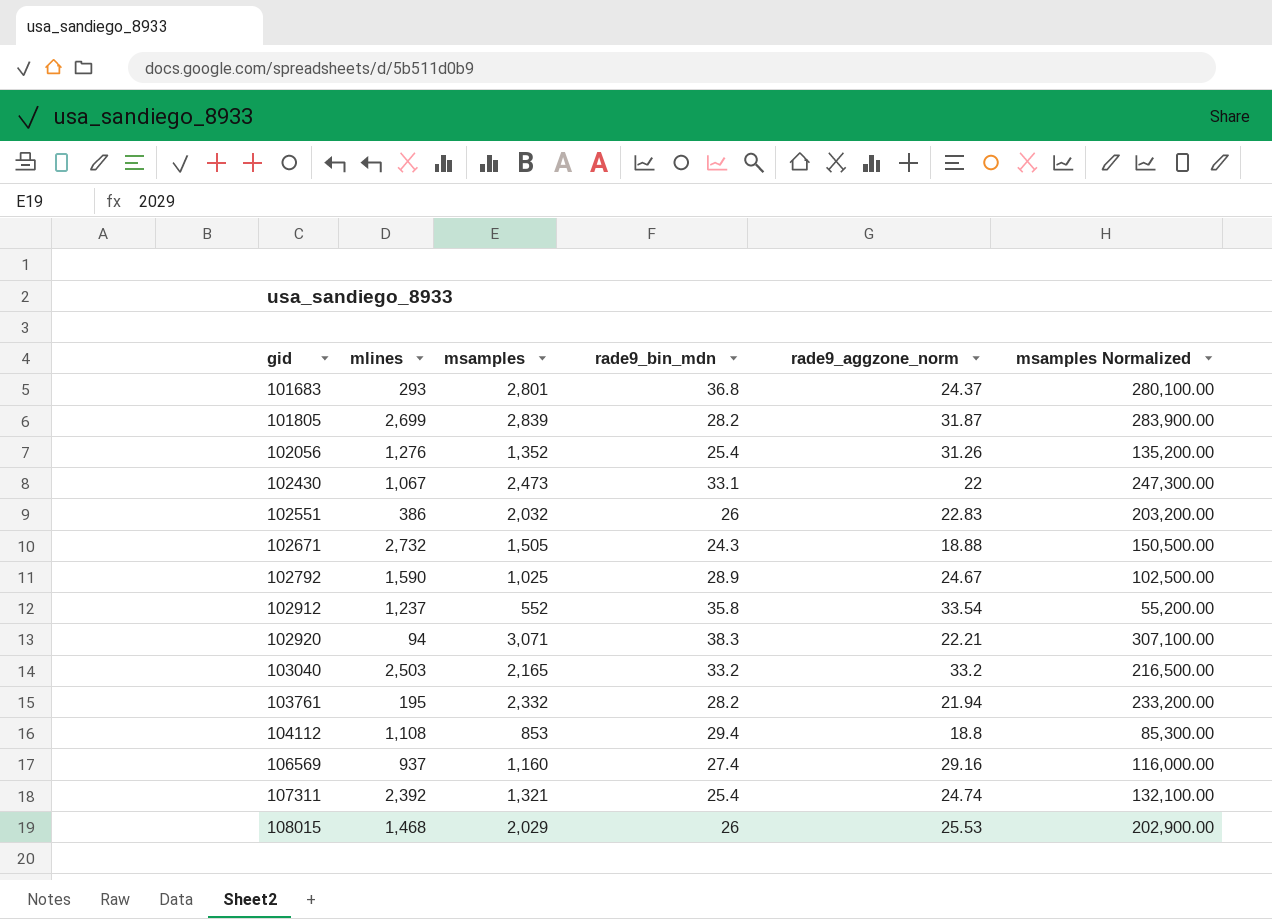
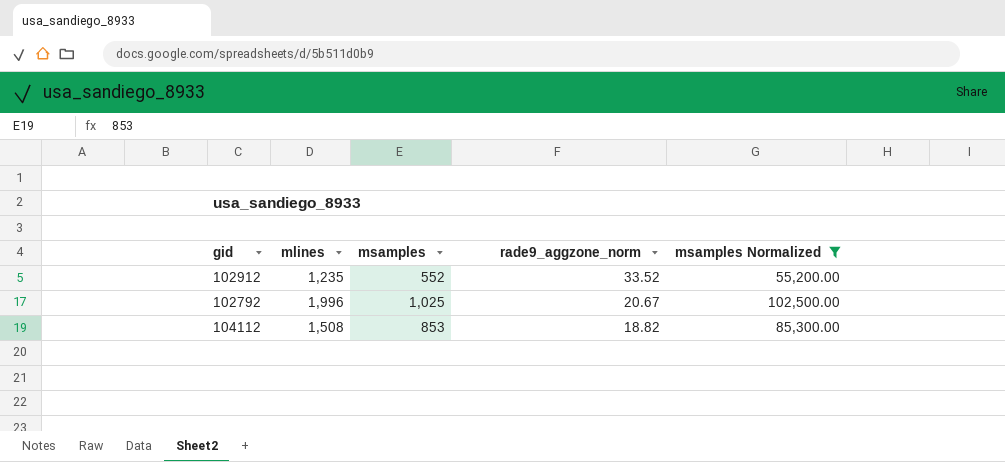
filter: none -> msamples Normalized <= 102,500.00
row order: gid ascending -> rade9_aggzone_norm descending
column rade9_bin_mdn | position: 4 -> none
102912 | mlines: 1,237 -> 1,235
102912 | rade9_aggzone_norm: 33.54 -> 33.52
102792 | mlines: 1,590 -> 1,996
102792 | rade9_aggzone_norm: 24.67 -> 20.67
104112 | mlines: 1,108 -> 1,508
104112 | rade9_aggzone_norm: 18.8 -> 18.82

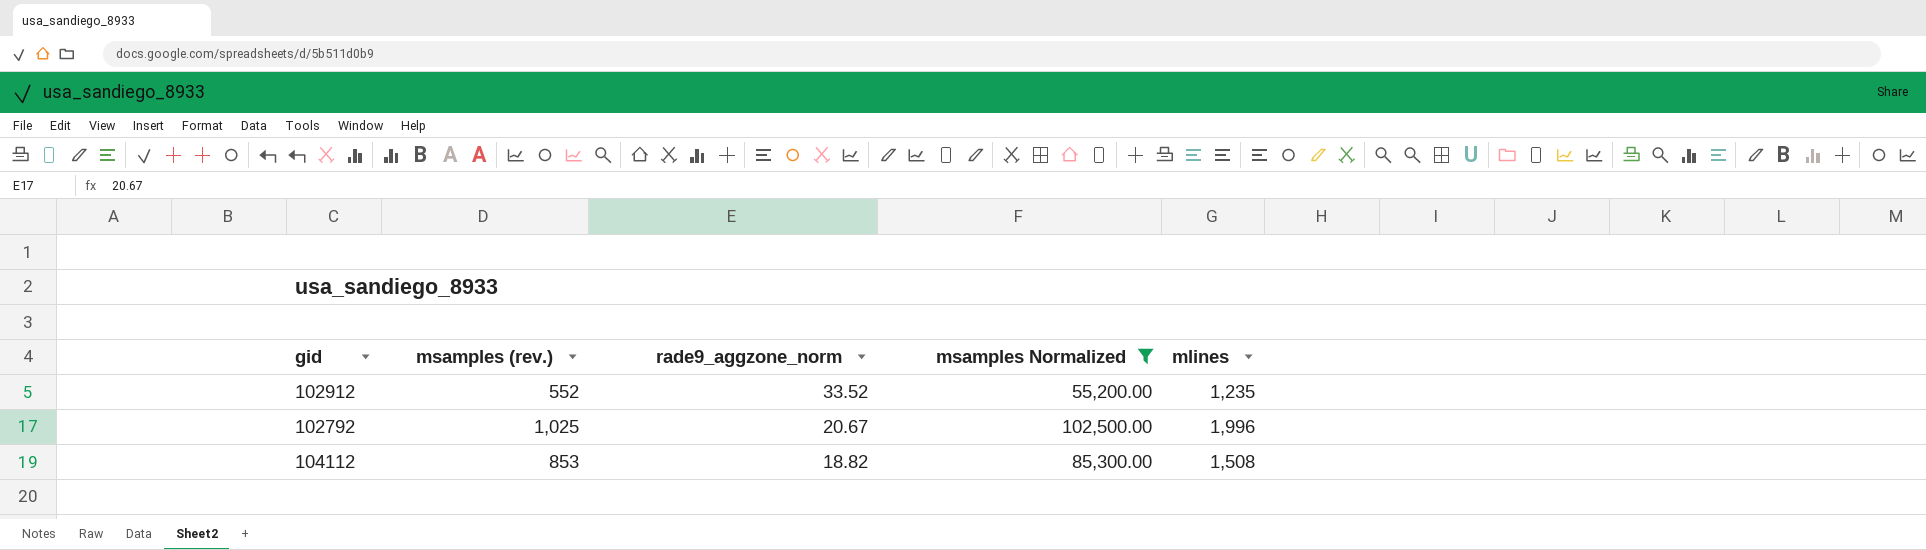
column name: msamples -> msamples (rev.)
column mlines | position: 2 -> 5

